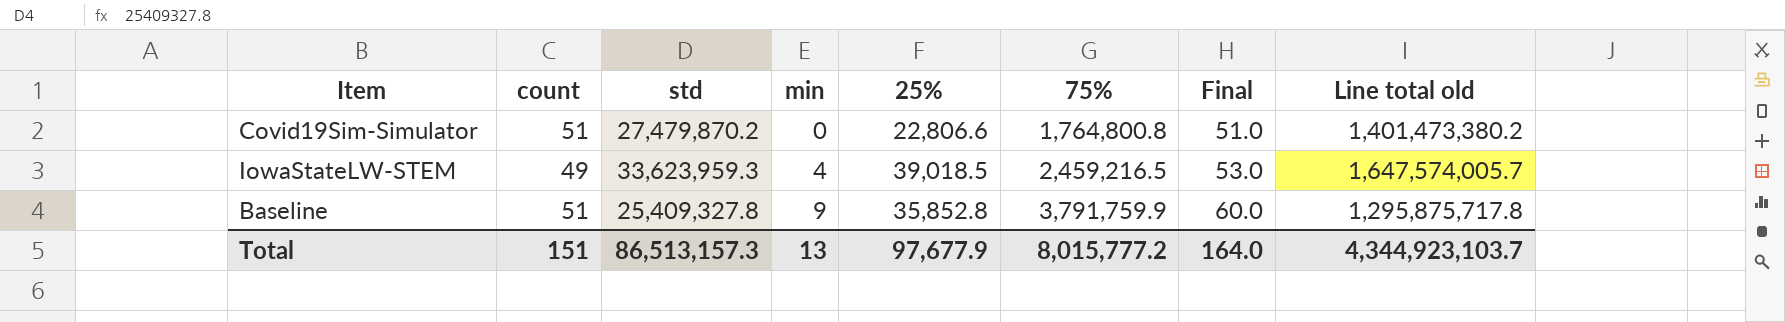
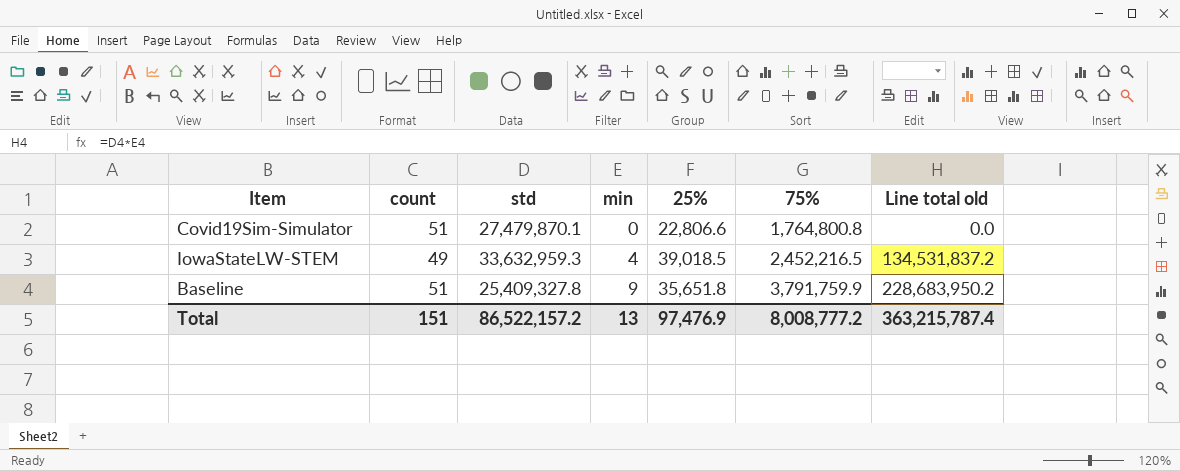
column Final | formula: [count] + [min] -> none
column Line total old | formula: [count] * [std] -> [std] * [min]
Covid19Sim-Simulator | std: 27,479,870.2 -> 27,479,870.1
IowaStateLW-STEM | std: 33,623,959.3 -> 33,632,959.3
IowaStateLW-STEM | 75%: 2,459,216.5 -> 2,452,216.5
Baseline | 25%: 35,852.8 -> 35,651.8
Total | std: 86,513,157.3 -> 86,522,157.2
Total | 25%: 97,677.9 -> 97,476.9
Total | 75%: 8,015,777.2 -> 8,008,777.2
Total | Line total old: 4,344,923,103.7 -> 363,215,787.4

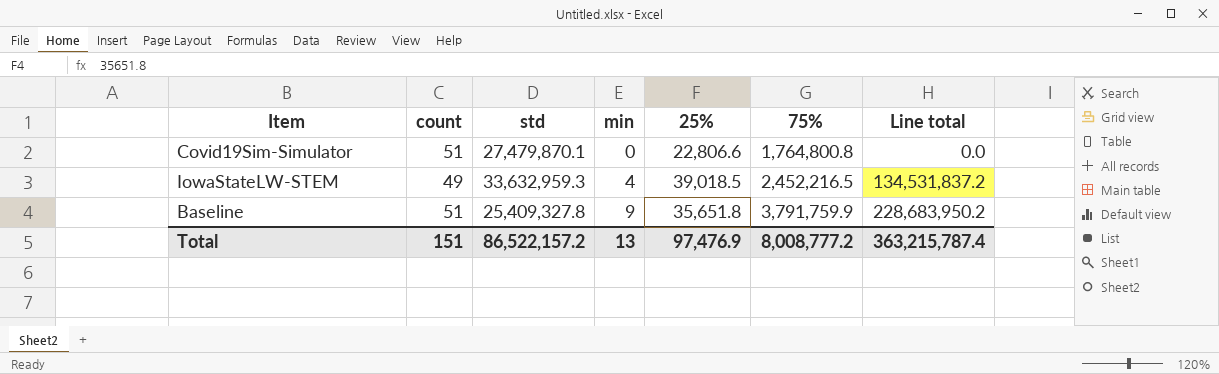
column name: Line total old -> Line total

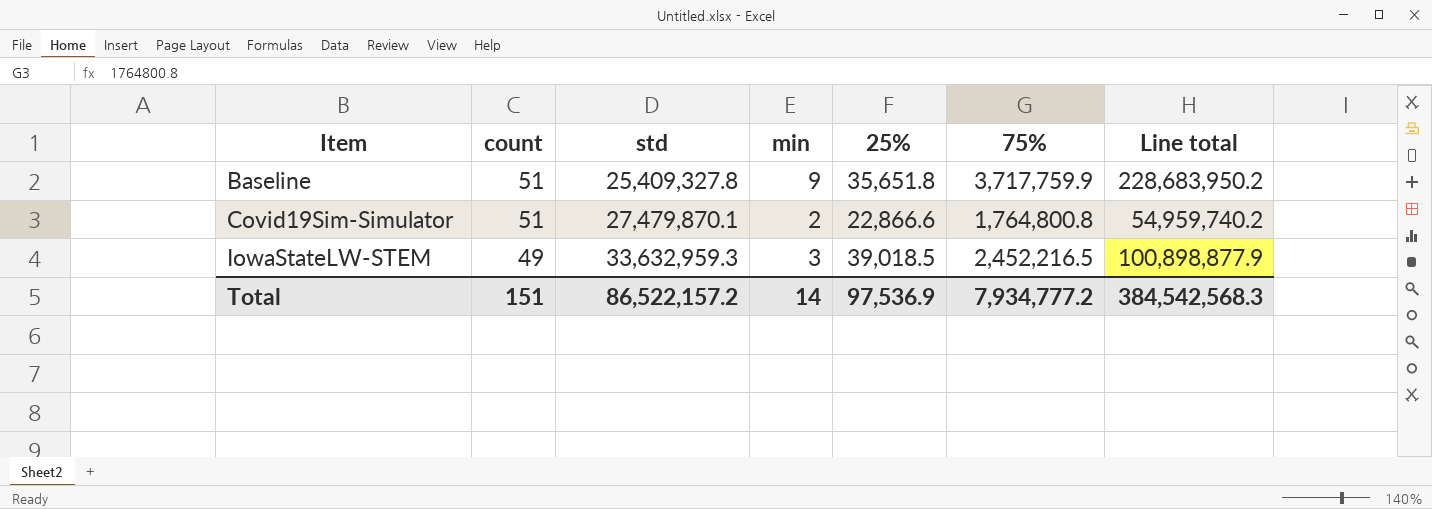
row order: min ascending -> Item ascending
Baseline | 75%: 3,791,759.9 -> 3,717,759.9
Covid19Sim-Simulator | min: 0 -> 2
Covid19Sim-Simulator | 25%: 22,806.6 -> 22,866.6
Covid19Sim-Simulator | Line total: 0.0 -> 54,959,740.2
IowaStateLW-STEM | min: 4 -> 3
IowaStateLW-STEM | Line total: 134,531,837.2 -> 100,898,877.9
Total | min: 13 -> 14
Total | 25%: 97,476.9 -> 97,536.9
Total | 75%: 8,008,777.2 -> 7,934,777.2
Total | Line total: 363,215,787.4 -> 384,542,568.3

